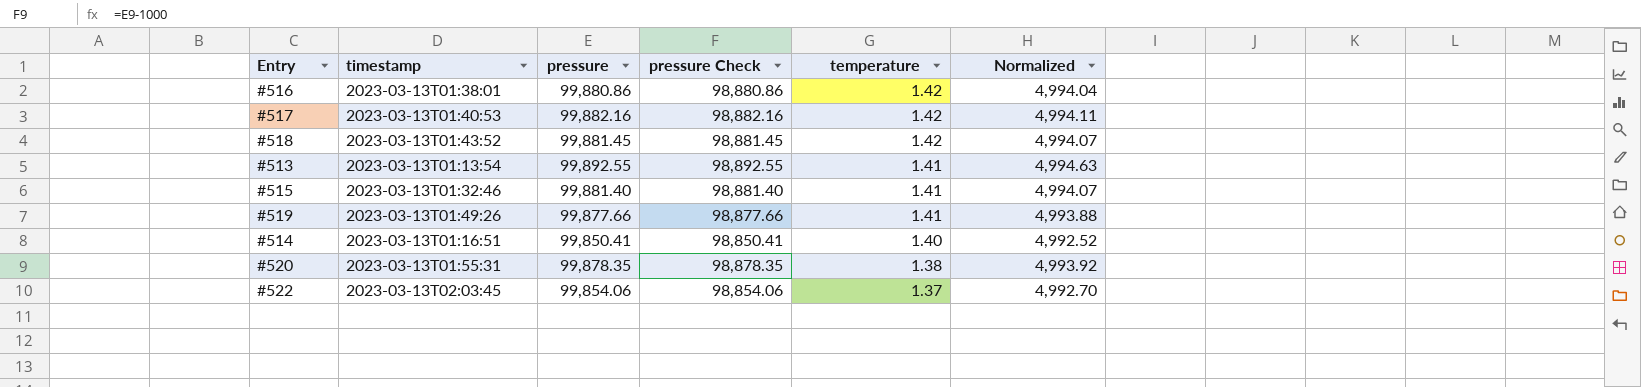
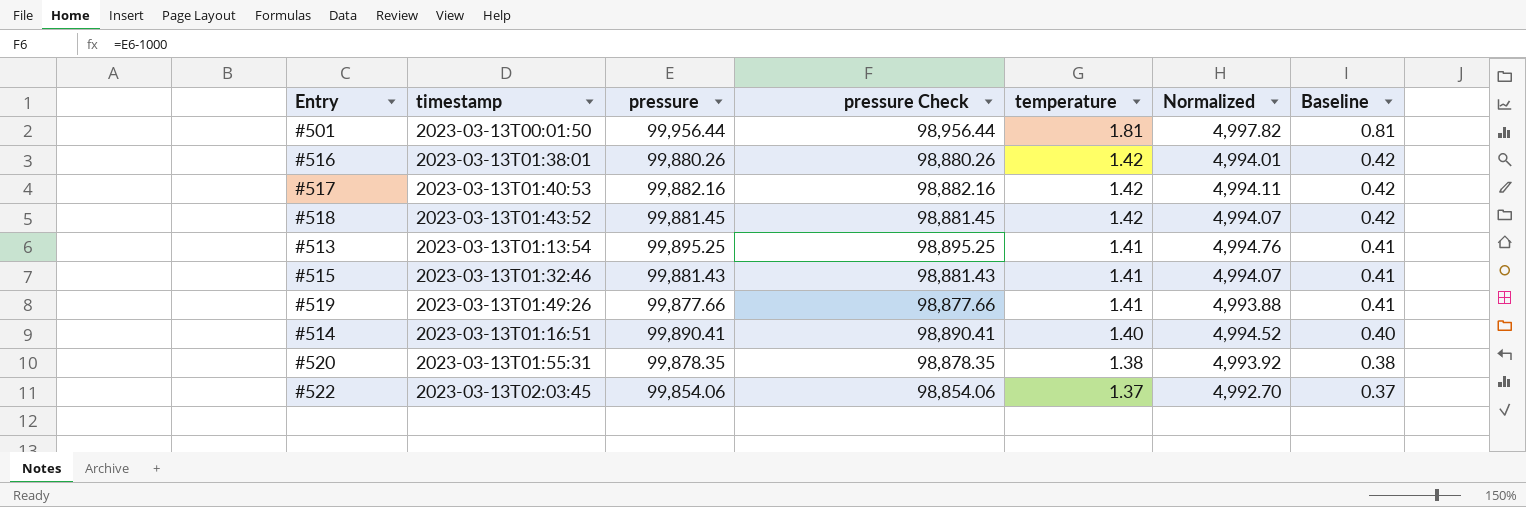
column Baseline | formula: none -> [temperature] - 1
row #501: none -> 2023-03-13T00:01:50 | 99,956.44 | 98,956.44 | 1.81 | 4,997.82 | 0.81
#516 | pressure: 99,880.86 -> 99,880.26
#516 | pressure Check: 98,880.86 -> 98,880.26
#516 | Normalized: 4,994.04 -> 4,994.01
#513 | pressure: 99,892.55 -> 99,895.25
#513 | pressure Check: 98,892.55 -> 98,895.25
#513 | Normalized: 4,994.63 -> 4,994.76
#515 | pressure: 99,881.40 -> 99,881.43
#515 | pressure Check: 98,881.40 -> 98,881.43
#514 | pressure: 99,850.41 -> 99,890.41
#514 | pressure Check: 98,850.41 -> 98,890.41
#514 | Normalized: 4,992.52 -> 4,994.52

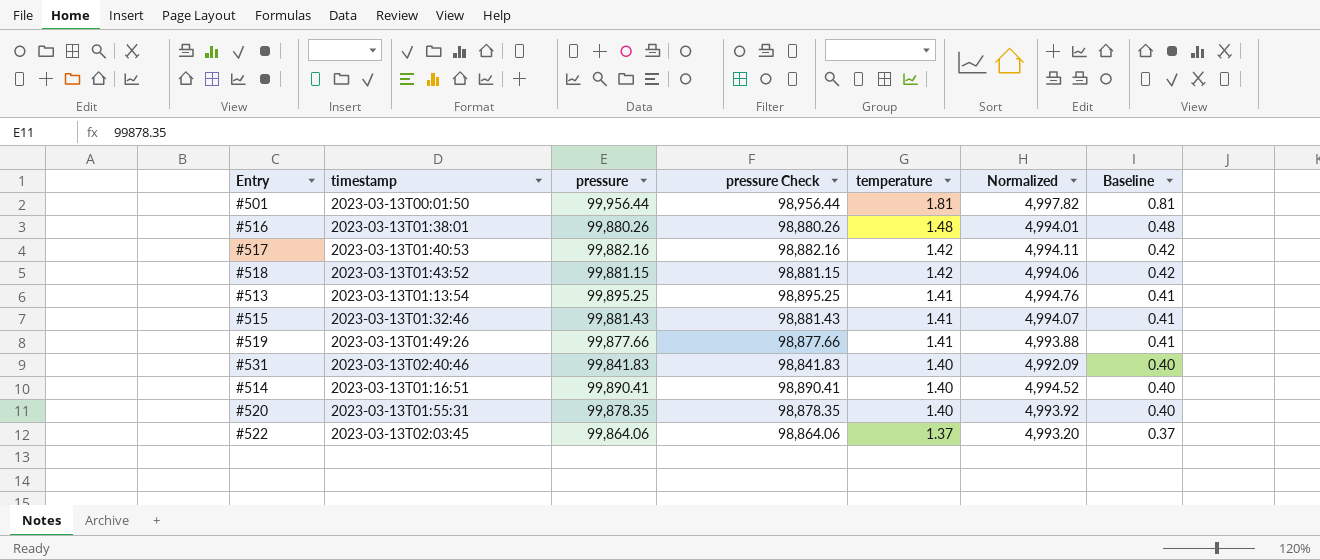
#516 | temperature: 1.42 -> 1.48
#516 | Baseline: 0.42 -> 0.48
#518 | pressure: 99,881.45 -> 99,881.15
#518 | pressure Check: 98,881.45 -> 98,881.15
#518 | Normalized: 4,994.07 -> 4,994.06
row #531: none -> 2023-03-13T02:40:46 | 99,841.83 | 98,841.83 | 1.40 | 4,992.09 | 0.40
#520 | temperature: 1.38 -> 1.40
#520 | Baseline: 0.38 -> 0.40
#522 | pressure: 99,854.06 -> 99,864.06
#522 | pressure Check: 98,854.06 -> 98,864.06
#522 | Normalized: 4,992.70 -> 4,993.20

